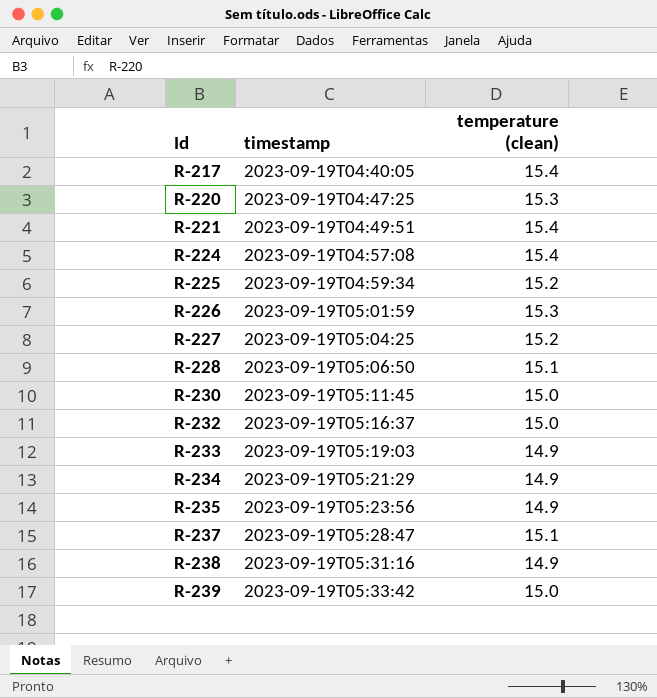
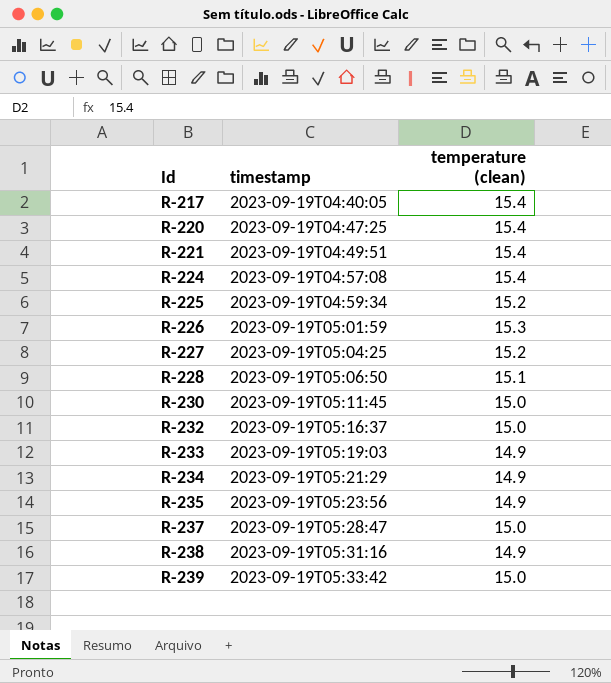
R-220 | temperature (clean): 15.3 -> 15.4
R-237 | temperature (clean): 15.1 -> 15.0

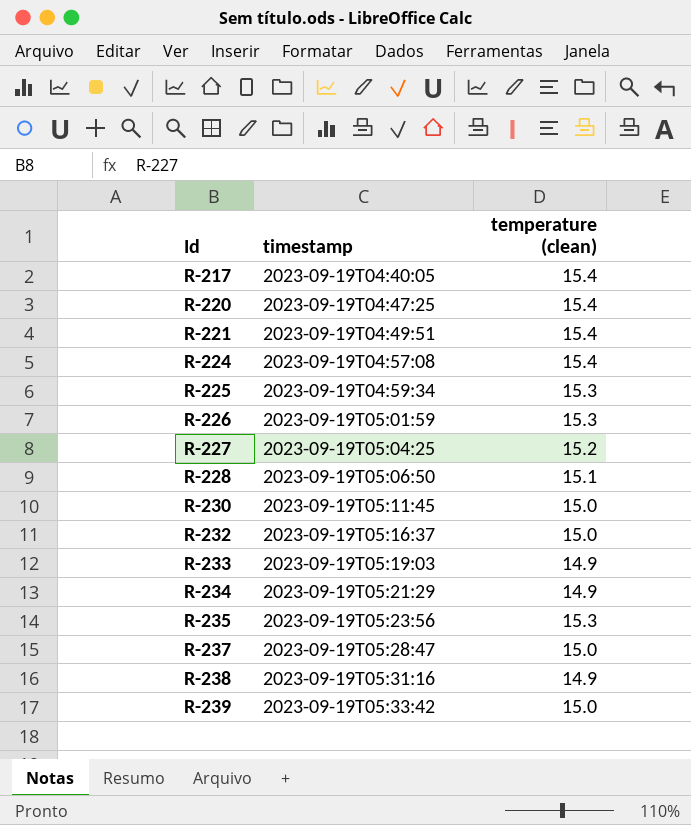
R-225 | temperature (clean): 15.2 -> 15.3
R-235 | temperature (clean): 14.9 -> 15.3

